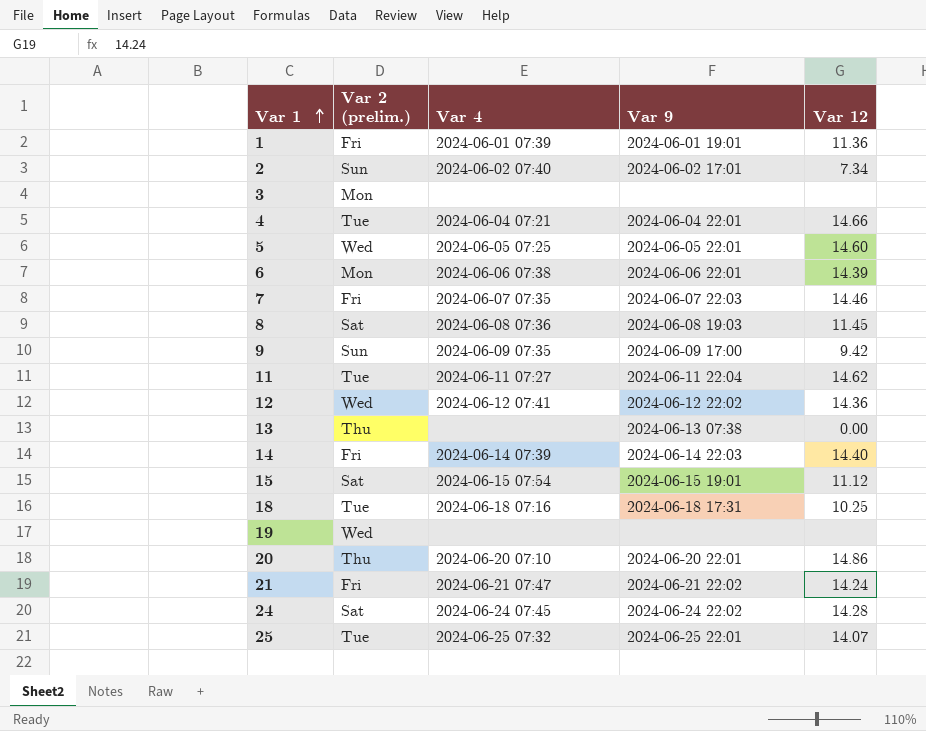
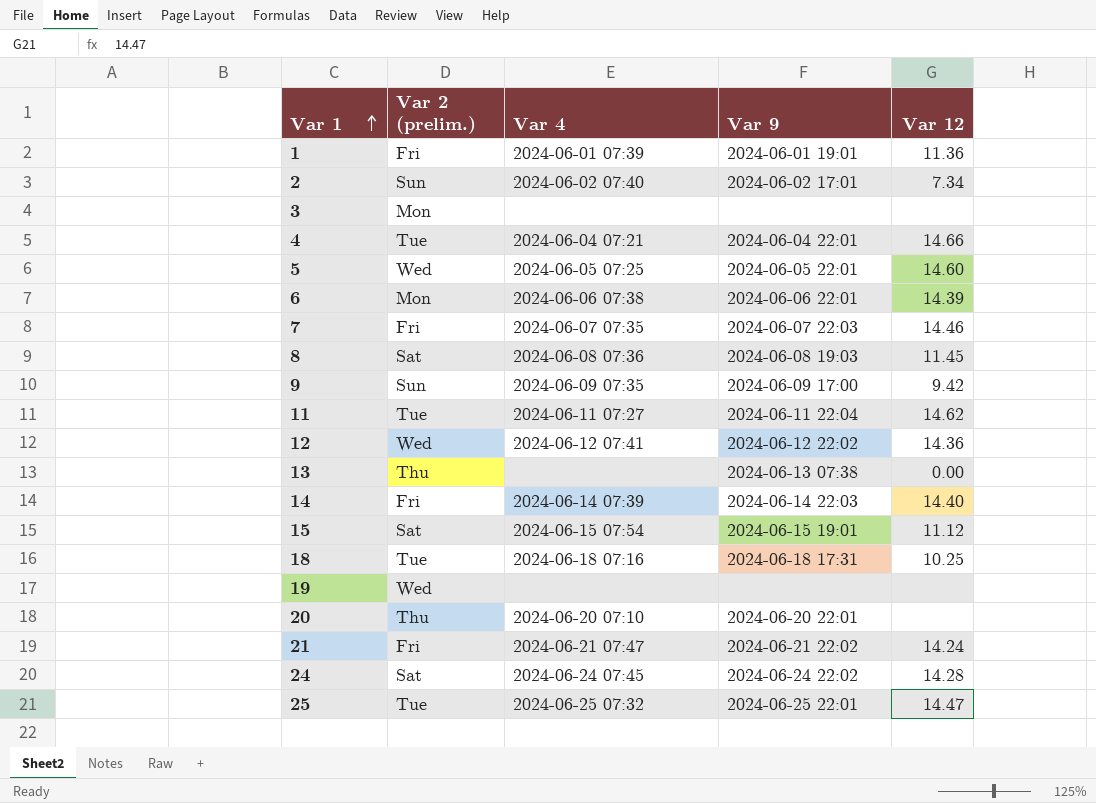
20 | Var 12: 14.86 -> none
25 | Var 12: 14.07 -> 14.47

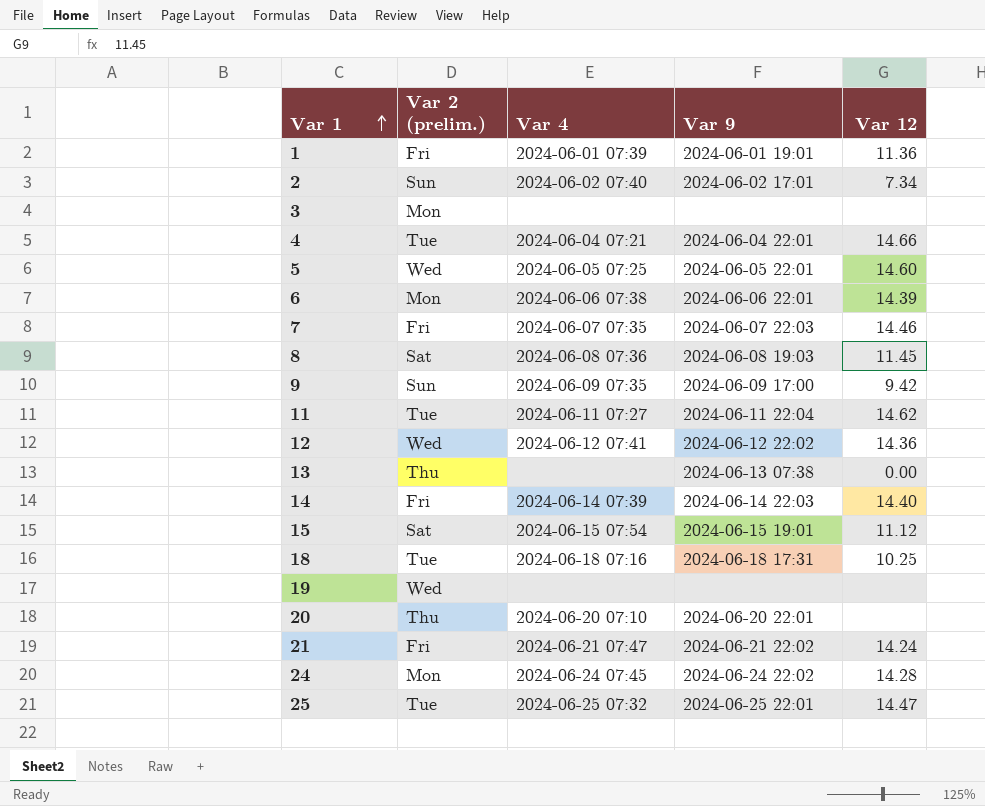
24 | Var 2 (prelim.): Sat -> Mon

